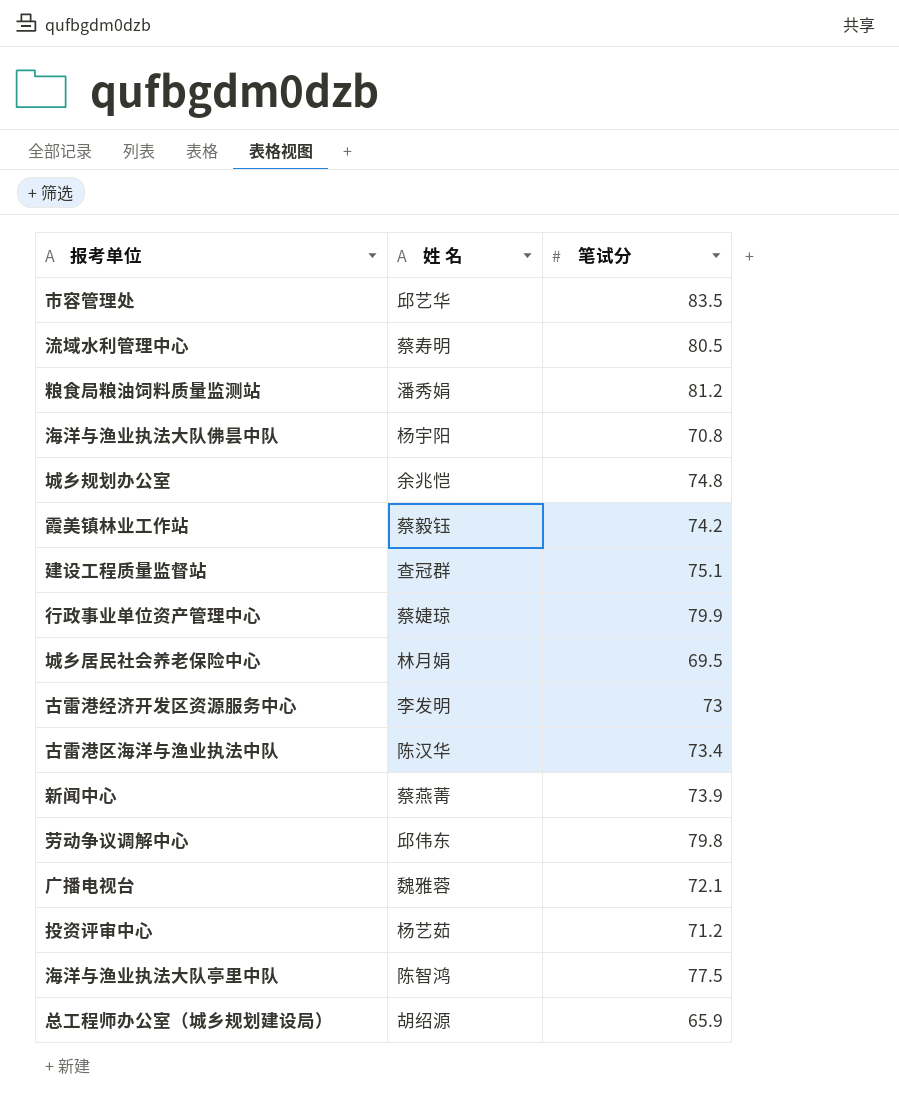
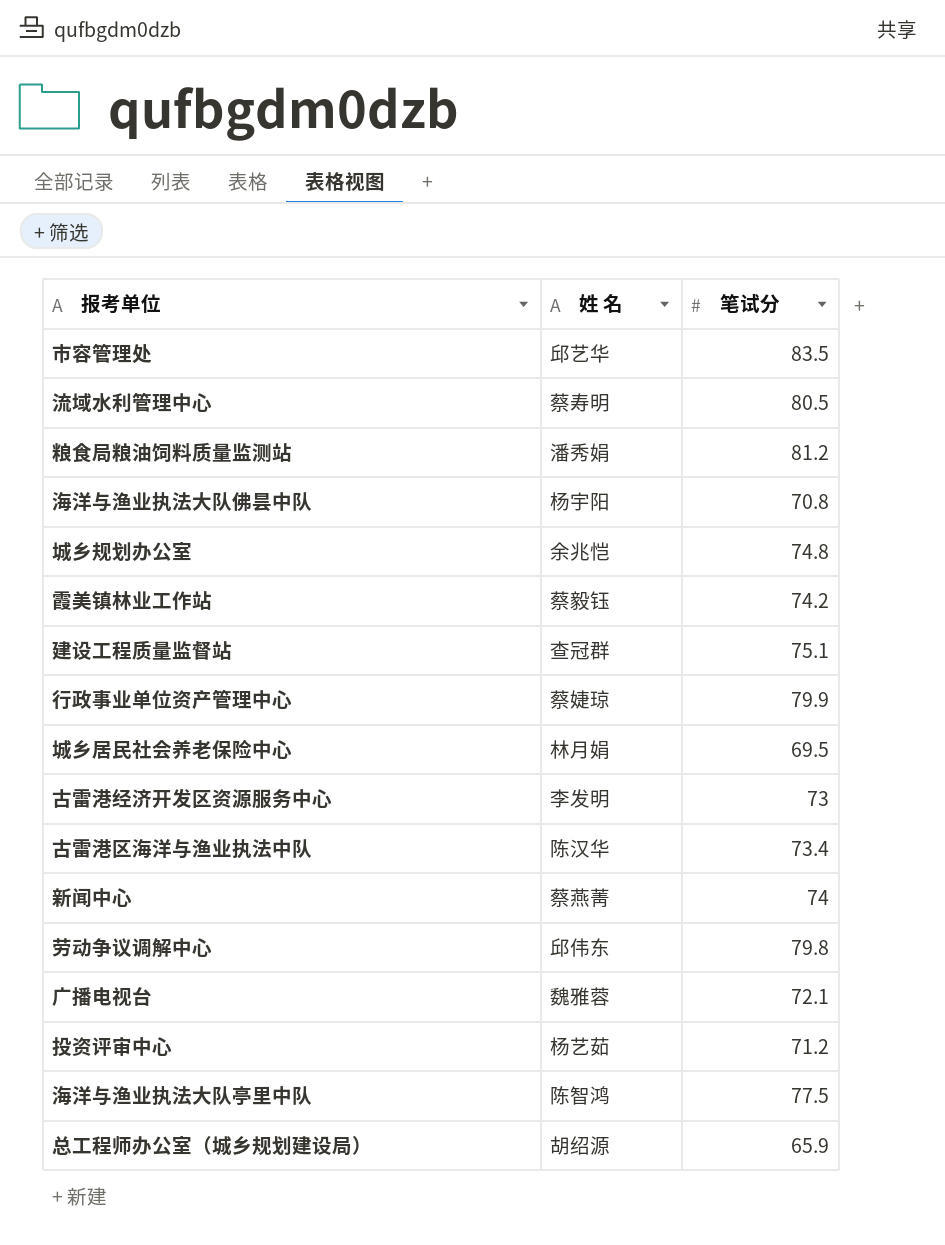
新闻中心 | 笔试分: 73.9 -> 74

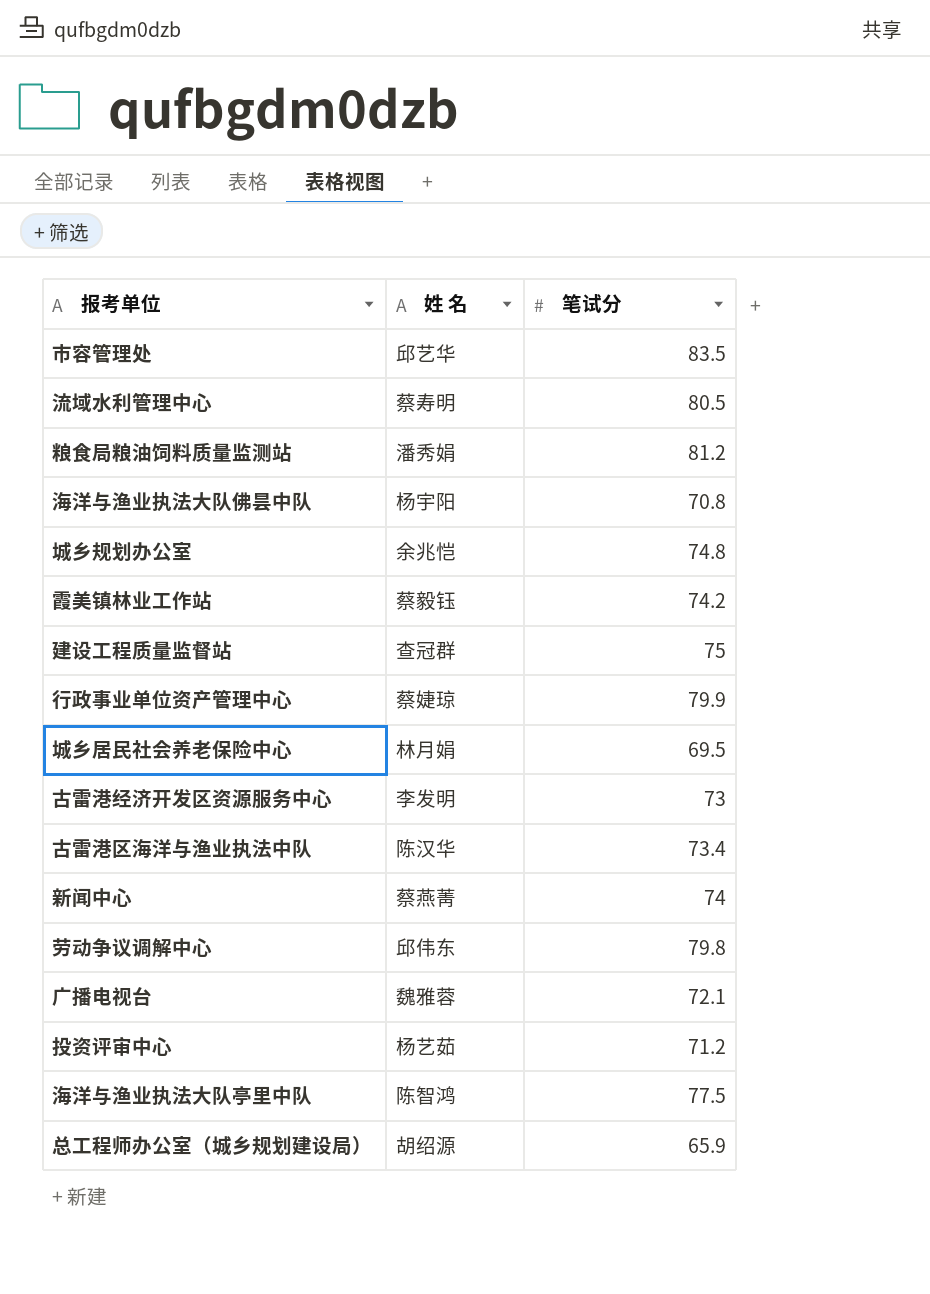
建设工程质量监督站 | 笔试分: 75.1 -> 75

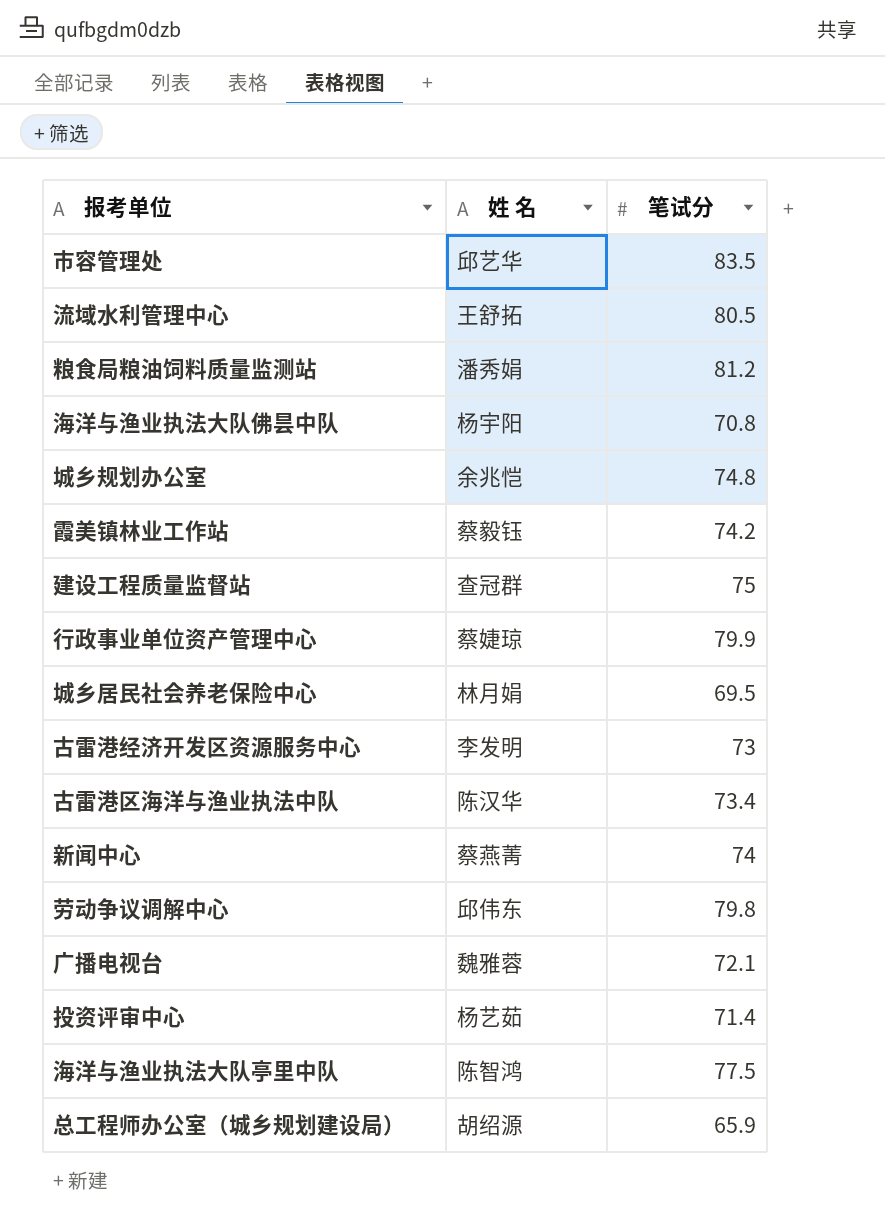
流域水利管理中心 | 姓 名: 蔡寿明 -> 王舒拓
投资评审中心 | 笔试分: 71.2 -> 71.4

